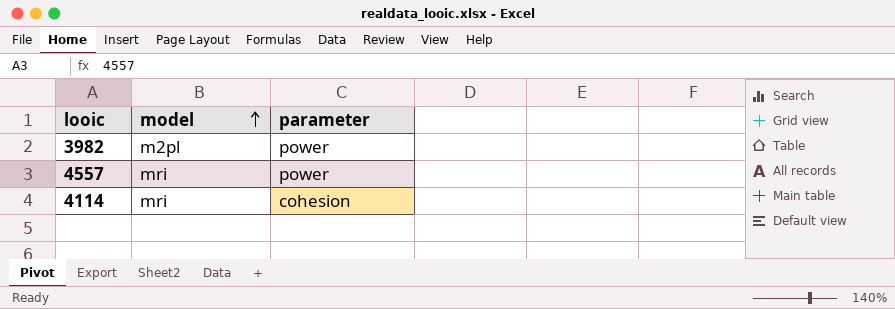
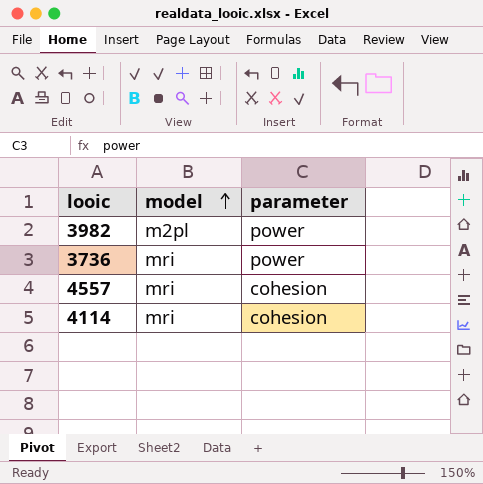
row 3736: none -> mri | power
4557 | parameter: power -> cohesion

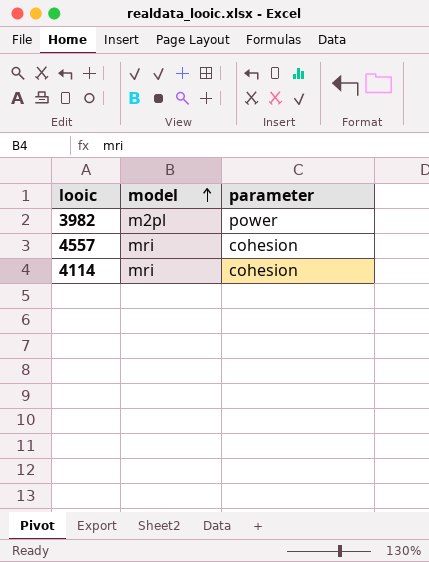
row 3736: mri | power -> none

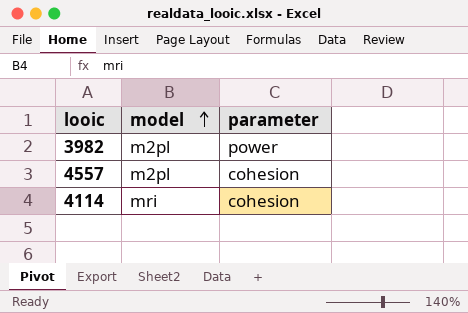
4557 | model: mri -> m2pl

